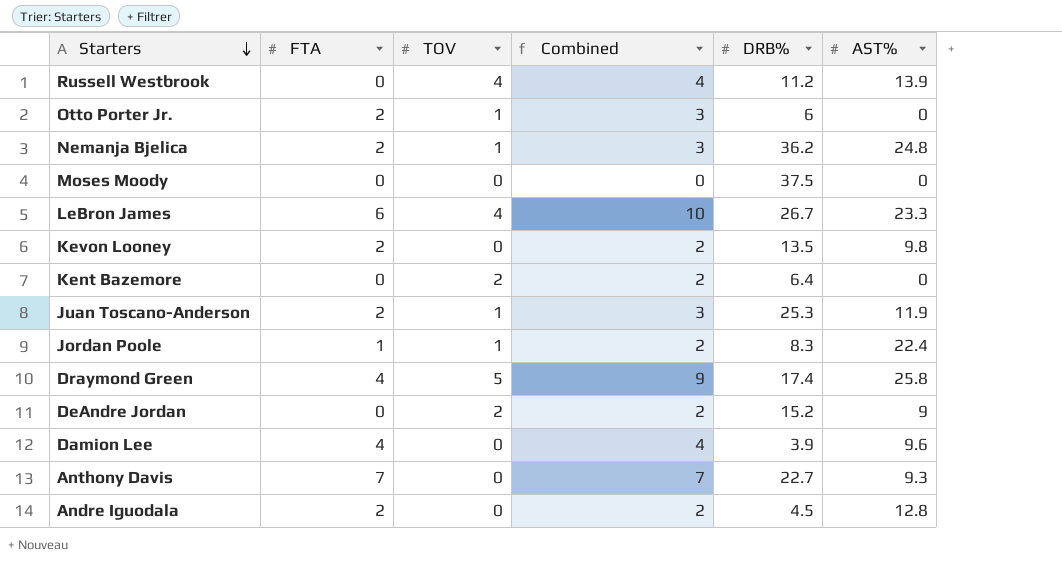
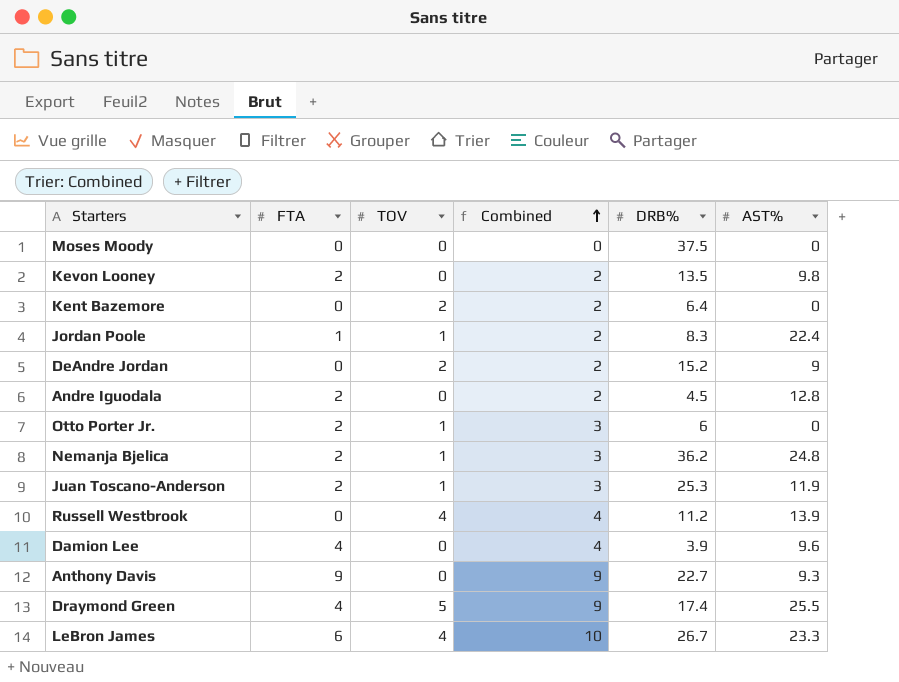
row order: Starters descending -> Combined ascending
Anthony Davis | FTA: 7 -> 9
Anthony Davis | Combined: 7 -> 9
Draymond Green | AST%: 25.8 -> 25.5

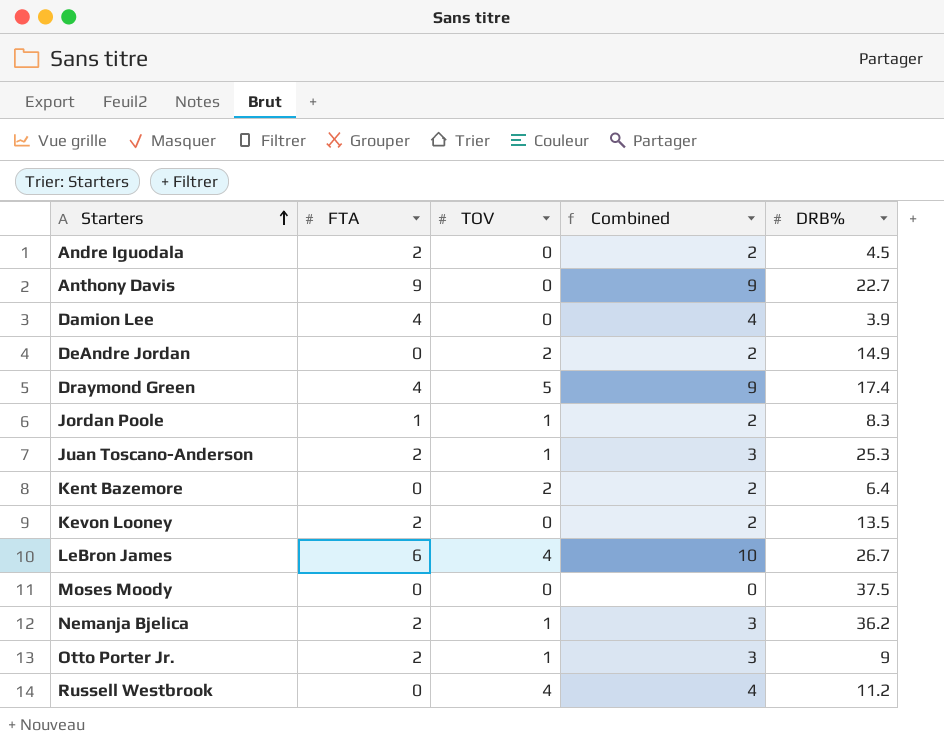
row order: Combined ascending -> Starters ascending
column AST% | position: 6 -> none
DeAndre Jordan | DRB%: 15.2 -> 14.9
Otto Porter Jr. | DRB%: 6 -> 9

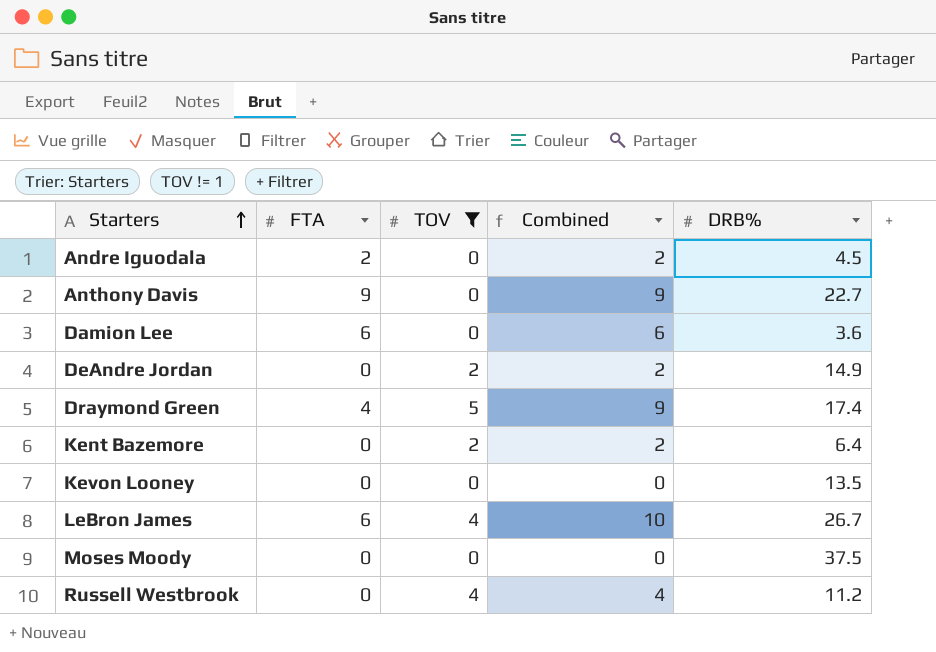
filter: none -> TOV != 1
Damion Lee | FTA: 4 -> 6
Damion Lee | Combined: 4 -> 6
Damion Lee | DRB%: 3.9 -> 3.6
Kevon Looney | FTA: 2 -> 0
Kevon Looney | Combined: 2 -> 0

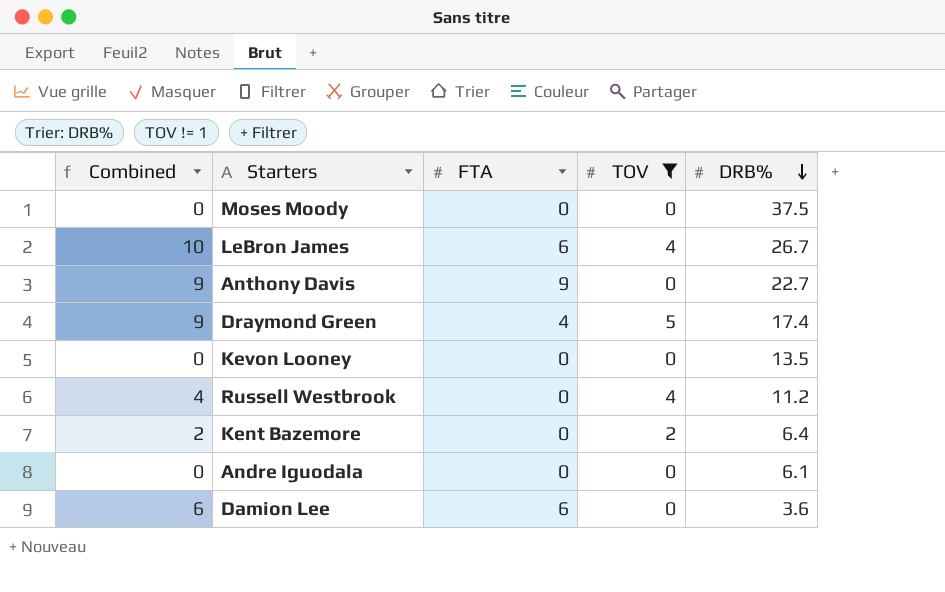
row order: Starters ascending -> DRB% descending
column Combined | position: 4 -> 1
row DeAndre Jordan: 0 | 2 | 2 | 14.9 -> none
Andre Iguodala | Combined: 2 -> 0
Andre Iguodala | FTA: 2 -> 0
Andre Iguodala | DRB%: 4.5 -> 6.1

